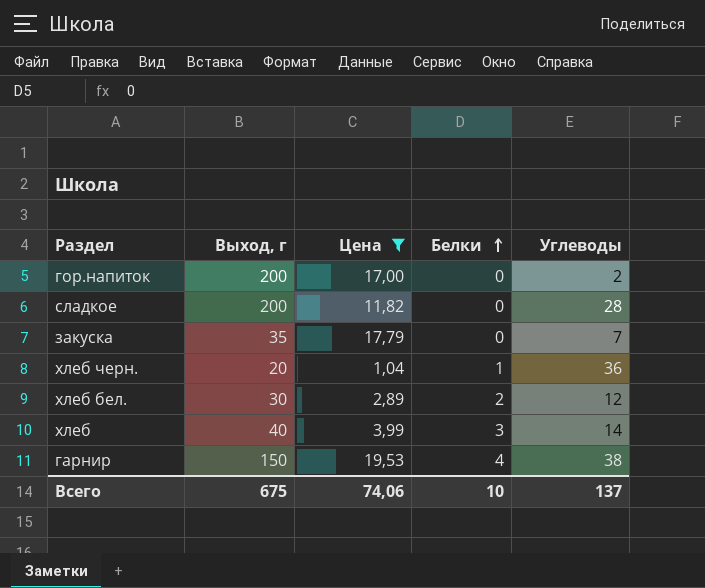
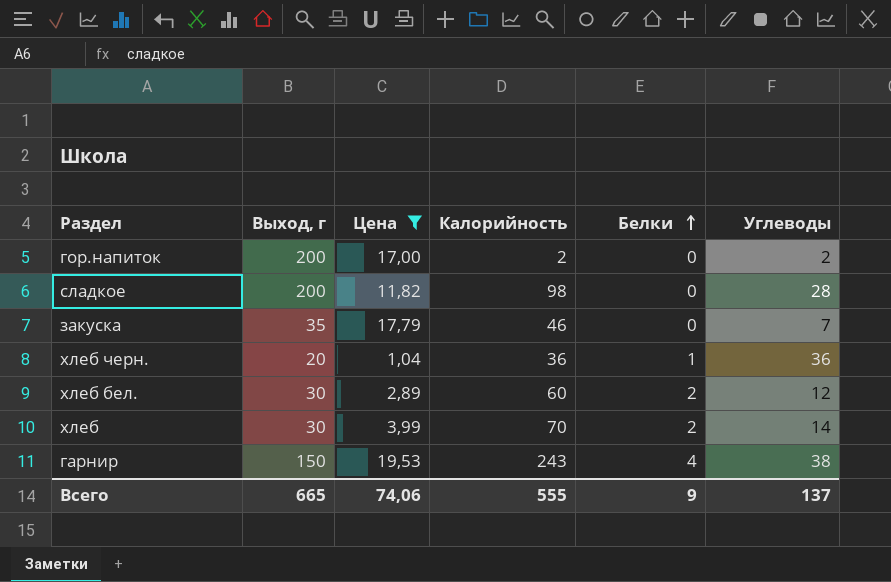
column Калорийность | position: none -> 4
хлеб | Выход, г: 40 -> 30
хлеб | Белки: 3 -> 2
Всего | Выход, г: 675 -> 665
Всего | Белки: 10 -> 9

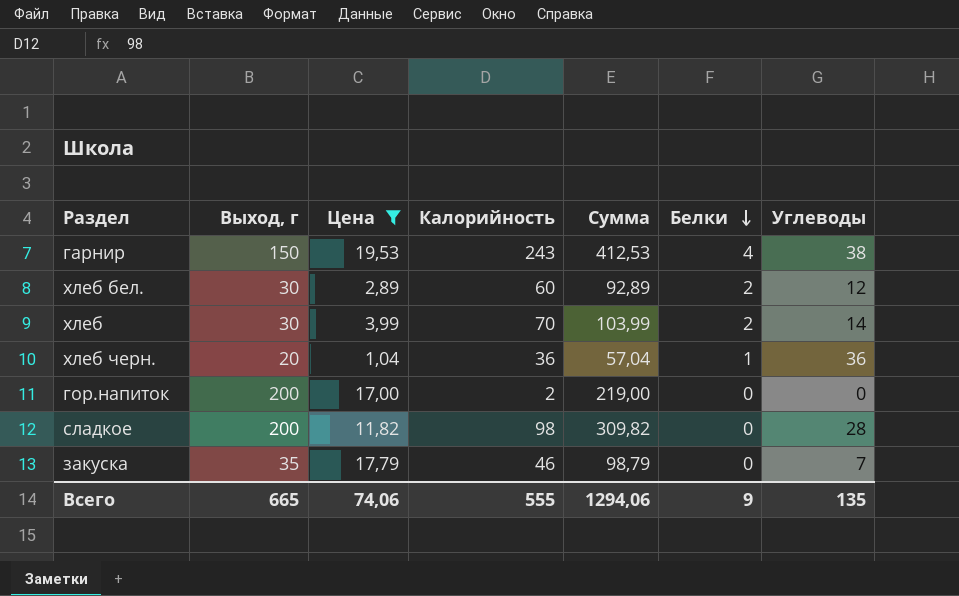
row order: Белки ascending -> Белки descending
column Сумма | formula: none -> [Выход, г] + [Цена] + [Калорийность]
гор.напиток | Углеводы: 2 -> 0
Всего | Углеводы: 137 -> 135

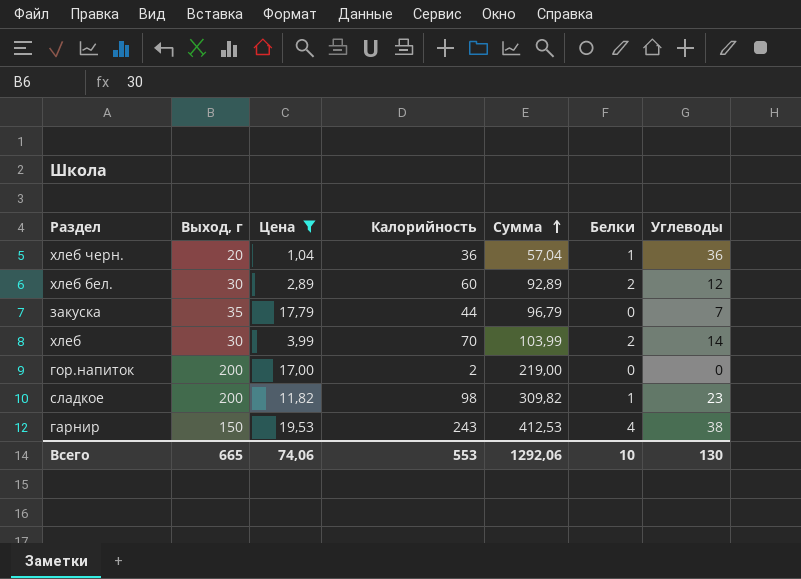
row order: Белки descending -> Сумма ascending
закуска | Калорийность: 46 -> 44
закуска | Сумма: 98,79 -> 96,79
сладкое | Белки: 0 -> 1
сладкое | Углеводы: 28 -> 23
Всего | Калорийность: 555 -> 553
Всего | Сумма: 1294,06 -> 1292,06
Всего | Белки: 9 -> 10
Всего | Углеводы: 135 -> 130

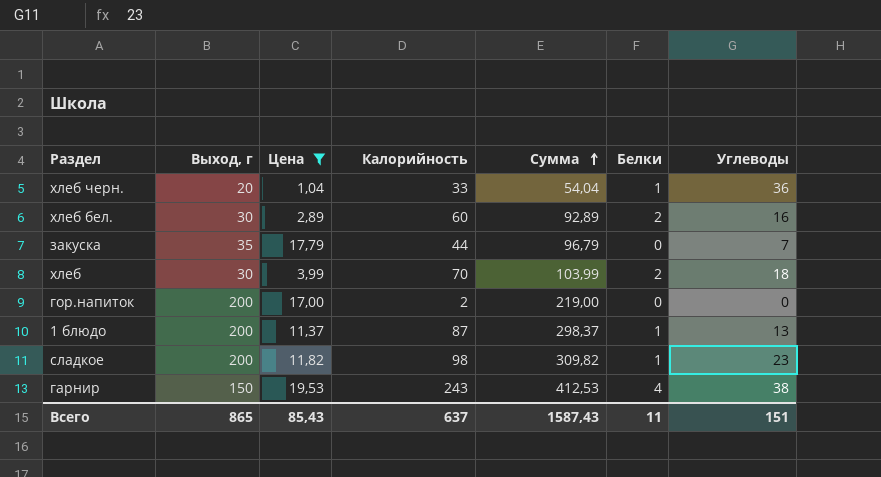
хлеб черн. | Калорийность: 36 -> 33
хлеб черн. | Сумма: 57,04 -> 54,04
хлеб бел. | Углеводы: 12 -> 16
хлеб | Углеводы: 14 -> 18
row 1 блюдо: none -> 200 | 11,37 | 87 | 298,37 | 1 | 13
Всего | Выход, г: 665 -> 865
Всего | Цена: 74,06 -> 85,43
Всего | Калорийность: 553 -> 637
Всего | Сумма: 1292,06 -> 1587,43
Всего | Белки: 10 -> 11
Всего | Углеводы: 130 -> 151

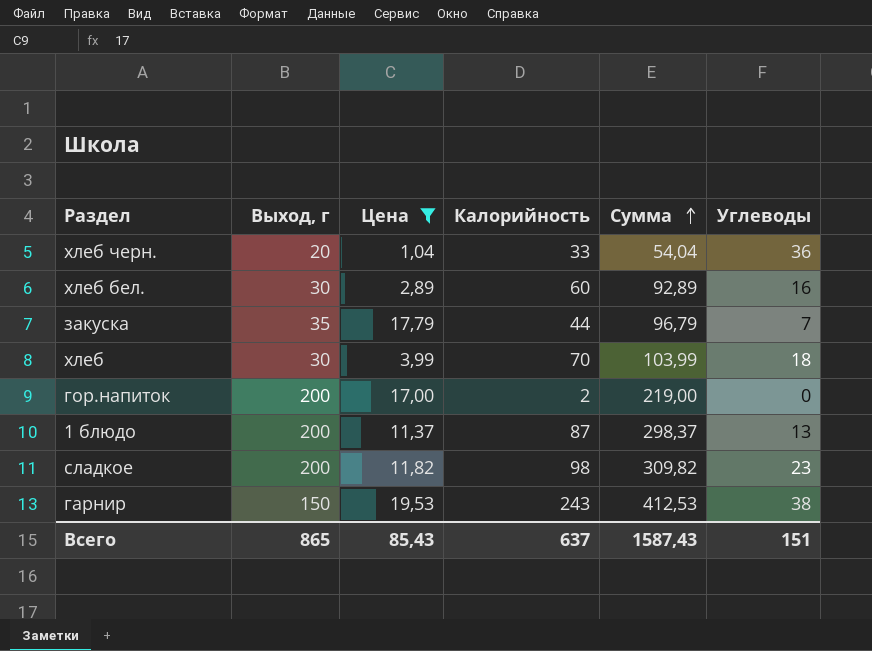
column Белки | position: 6 -> none

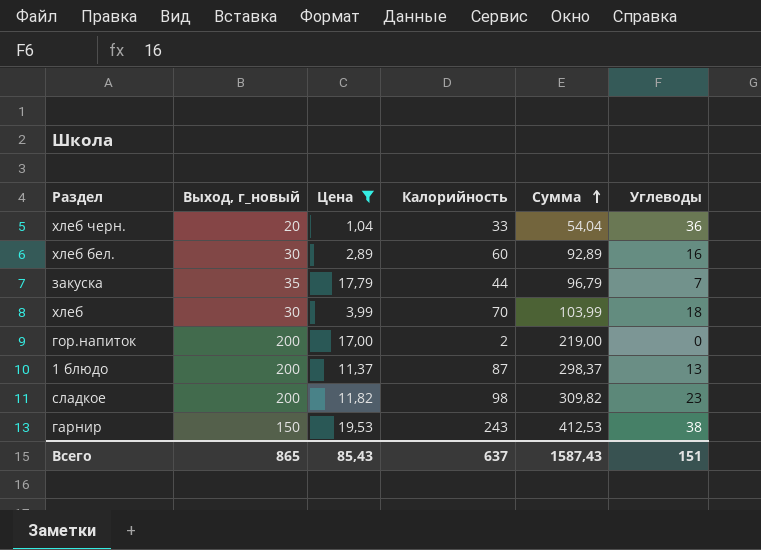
column name: Выход, г -> Выход, г_новый

